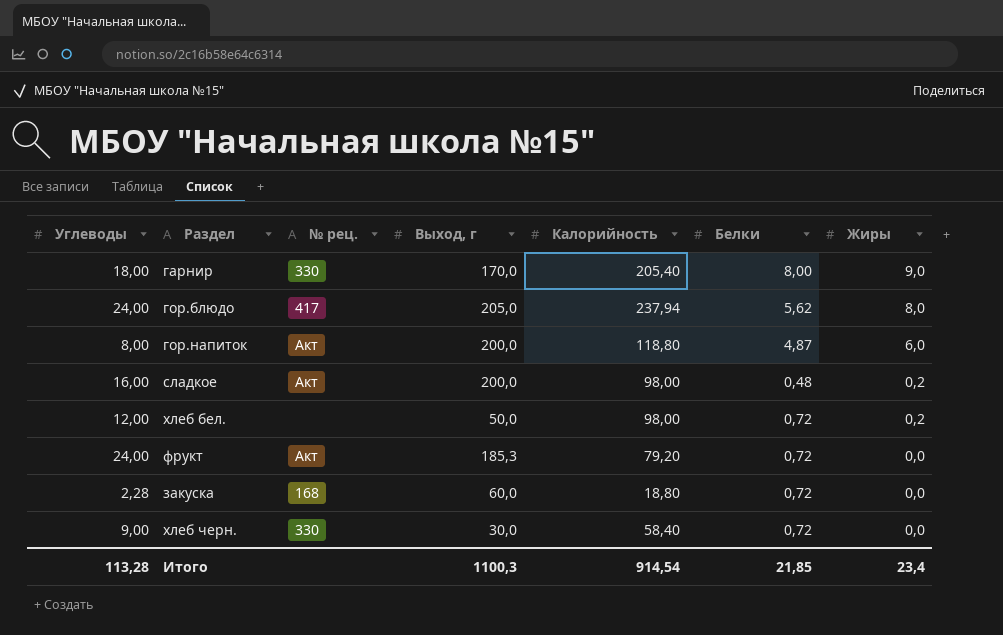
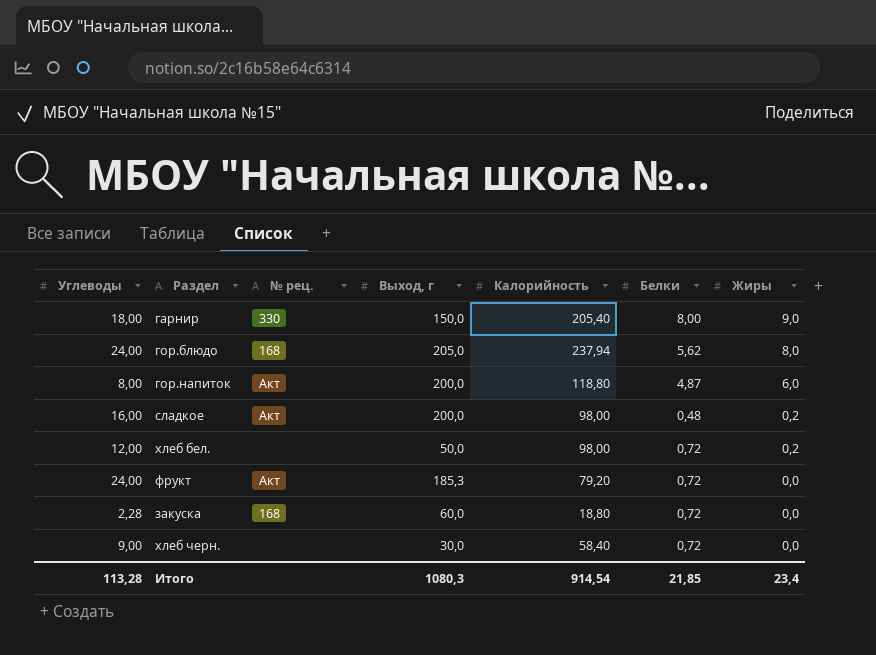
гарнир | Выход, г: 170,0 -> 150,0
гор.блюдо | № рец.: 417 -> 168
хлеб черн. | № рец.: 330 -> none
Итого | Выход, г: 1100,3 -> 1080,3

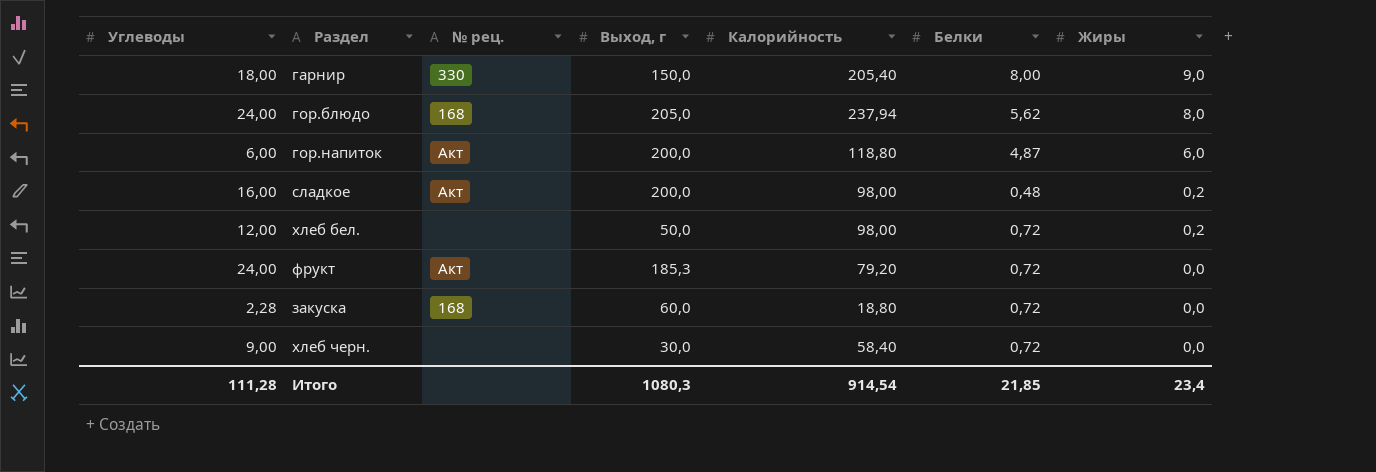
гор.напиток | Углеводы: 8,00 -> 6,00
Итого | Углеводы: 113,28 -> 111,28

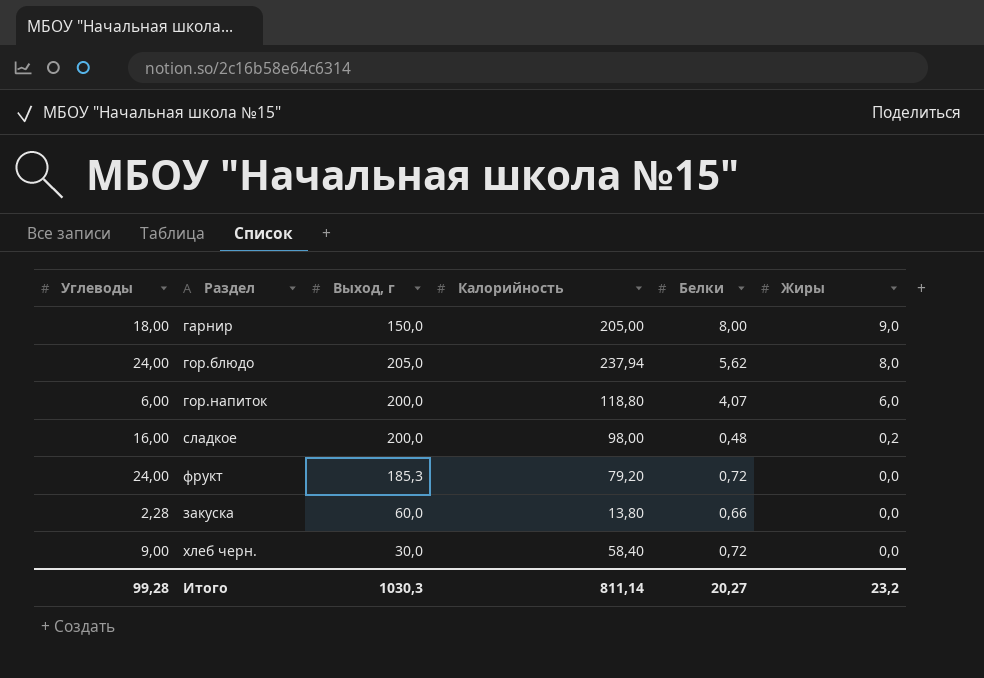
column № рец. | position: 3 -> none
row хлеб бел.: 12,00 | none | 50,0 | 98,00 | 0,72 | 0,2 -> none
гарнир | Калорийность: 205,40 -> 205,00
гор.напиток | Белки: 4,87 -> 4,07
закуска | Калорийность: 18,80 -> 13,80
закуска | Белки: 0,72 -> 0,66
Итого | Углеводы: 111,28 -> 99,28
Итого | Выход, г: 1080,3 -> 1030,3
Итого | Калорийность: 914,54 -> 811,14
Итого | Белки: 21,85 -> 20,27
Итого | Жиры: 23,4 -> 23,2

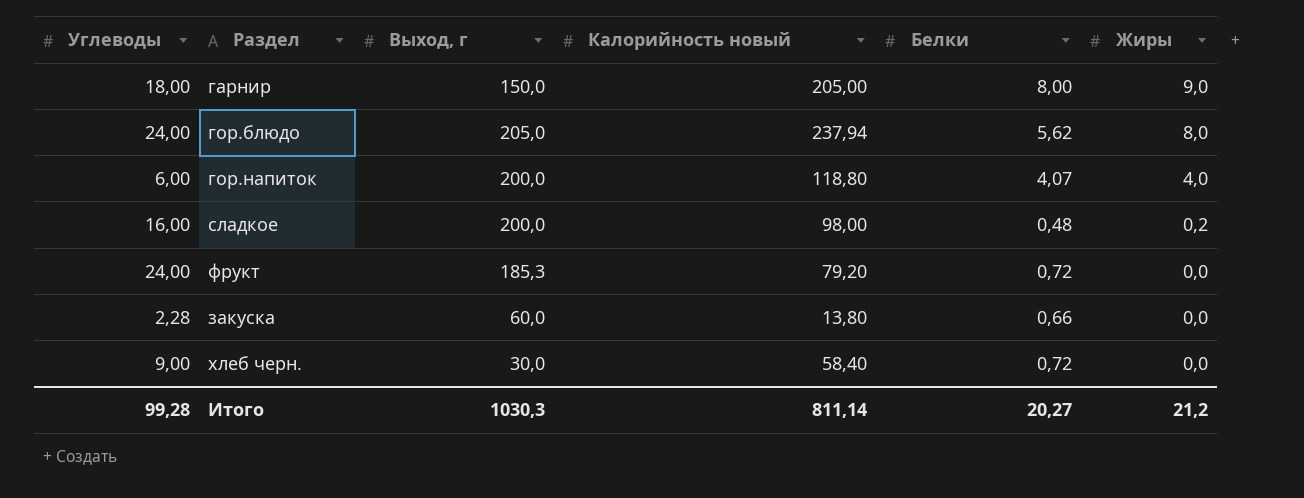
column name: Калорийность -> Калорийность новый
гор.напиток | Жиры: 6,0 -> 4,0
Итого | Жиры: 23,2 -> 21,2

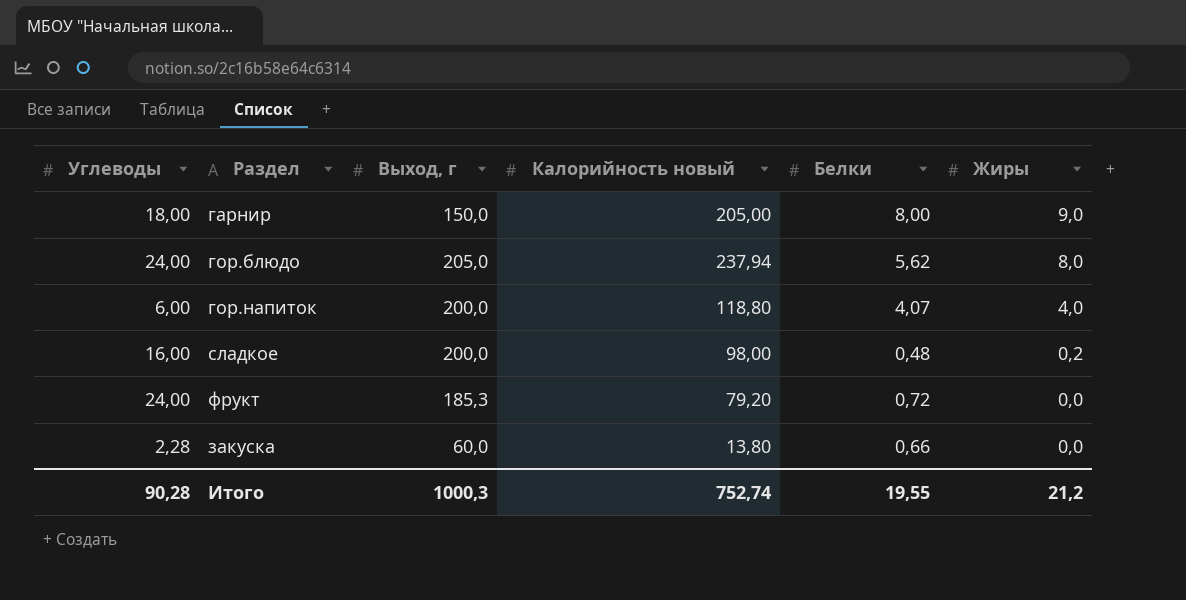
row хлеб черн.: 9,00 | 30,0 | 58,40 | 0,72 | 0,0 -> none
Итого | Углеводы: 99,28 -> 90,28
Итого | Выход, г: 1030,3 -> 1000,3
Итого | Калорийность новый: 811,14 -> 752,74
Итого | Белки: 20,27 -> 19,55

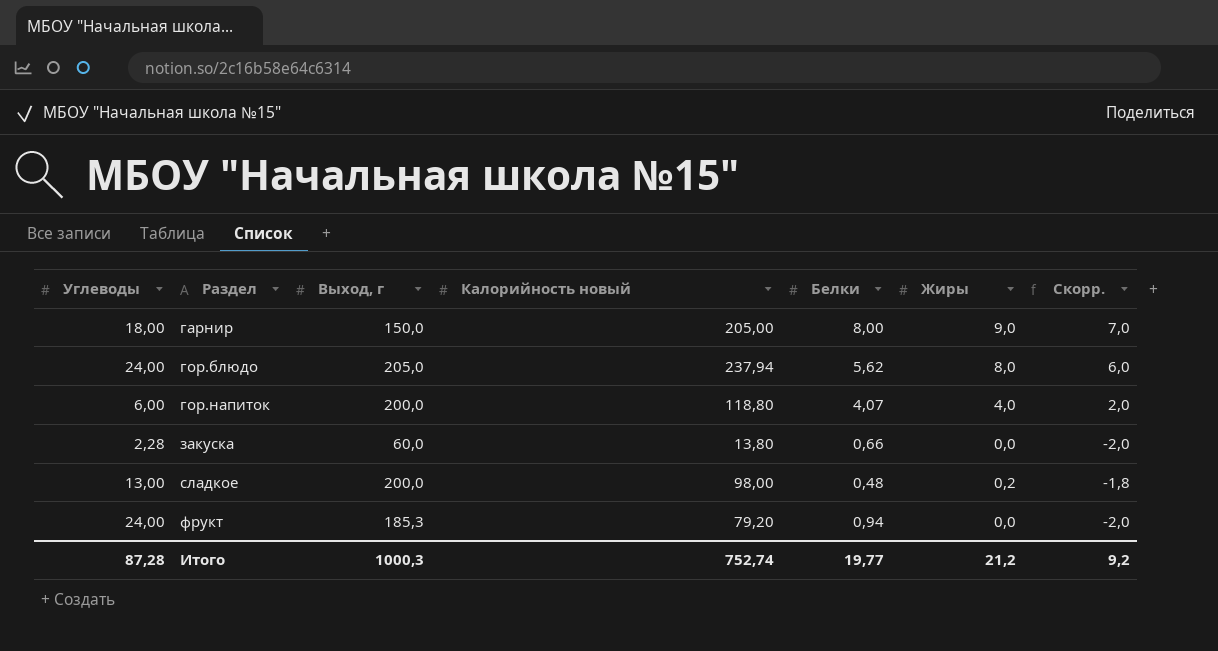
row order: Жиры descending -> Раздел ascending
column Скорр. | formula: none -> [Жиры] - 2
сладкое | Углеводы: 16,00 -> 13,00
фрукт | Белки: 0,72 -> 0,94
Итого | Углеводы: 90,28 -> 87,28
Итого | Белки: 19,55 -> 19,77

